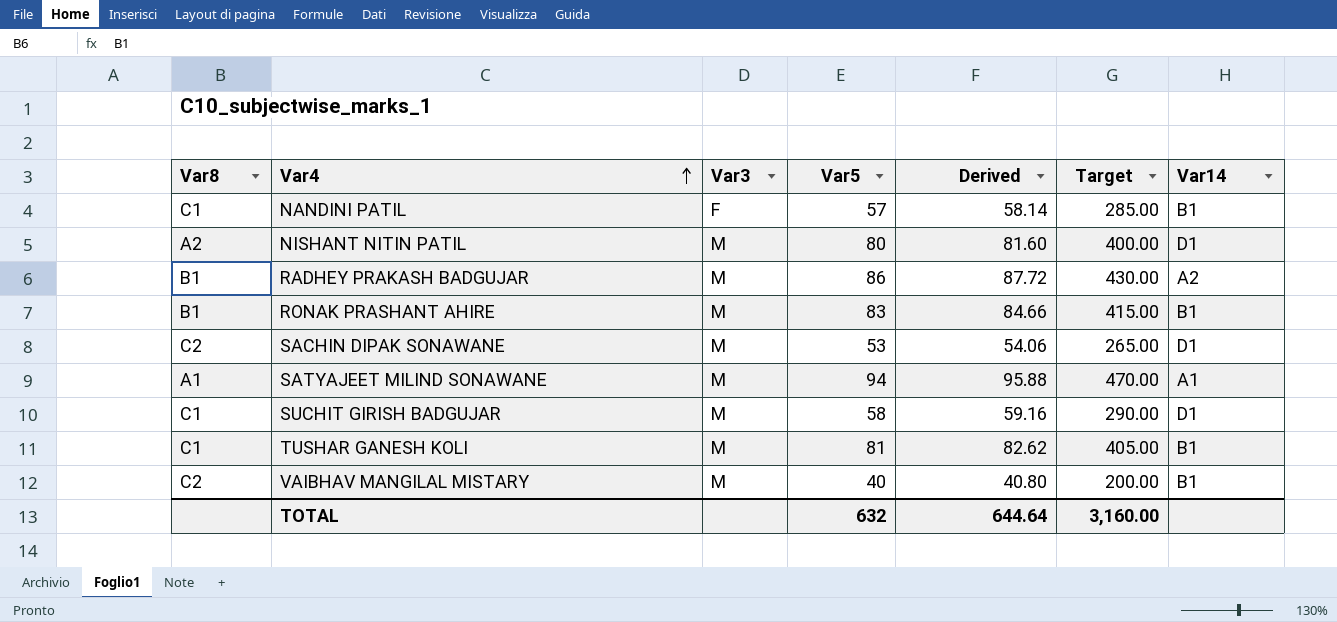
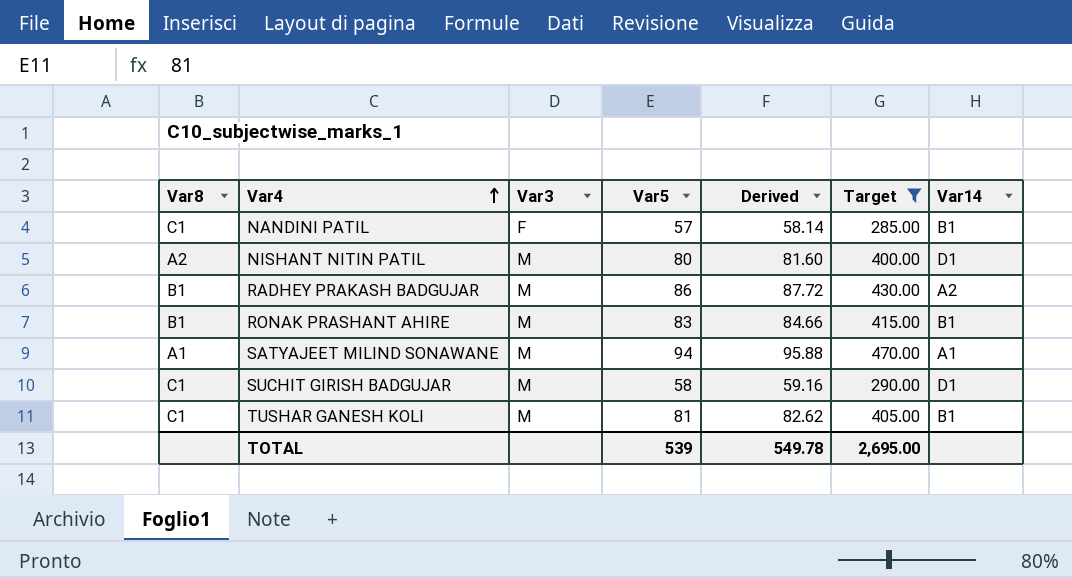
filter: none -> Target >= 285.00
TOTAL | Var5: 632 -> 539
TOTAL | Derived: 644.64 -> 549.78
TOTAL | Target: 3,160.00 -> 2,695.00

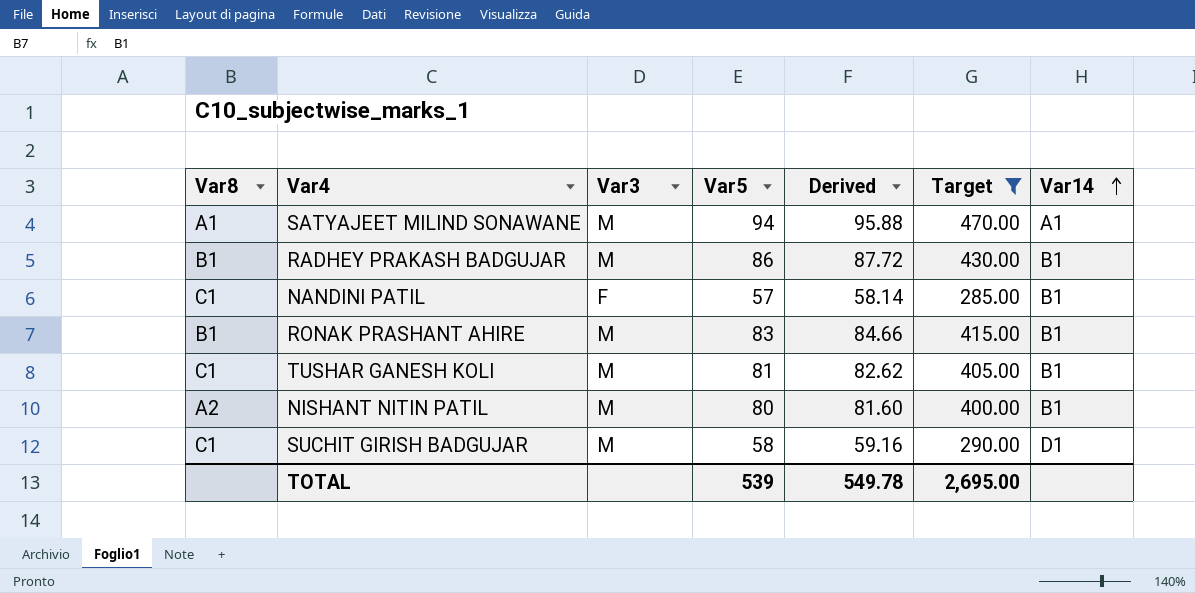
row order: Var4 ascending -> Var14 ascending
RADHEY PRAKASH BADGUJAR | Var14: A2 -> B1
NISHANT NITIN PATIL | Var14: D1 -> B1

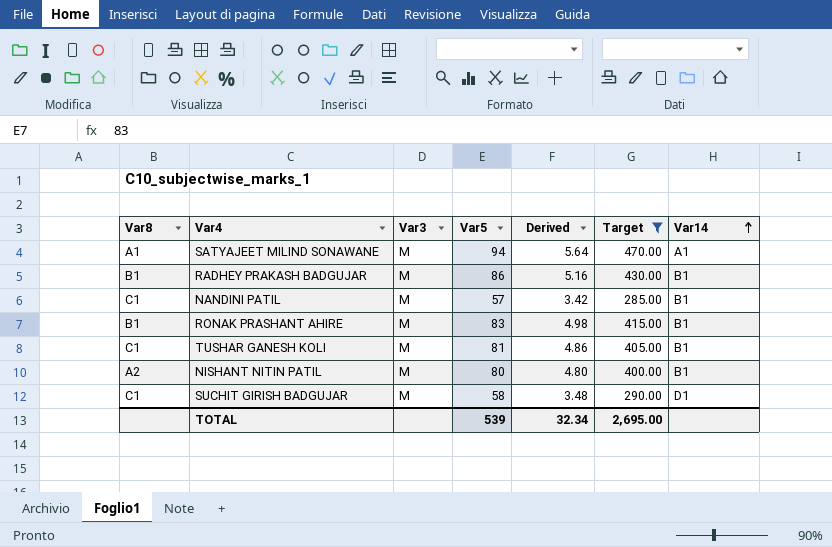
column Derived | formula: [Var5] * 1.02 -> [Var5] * 0.06
NANDINI PATIL | Var3: F -> M
TOTAL | Derived: 549.78 -> 32.34

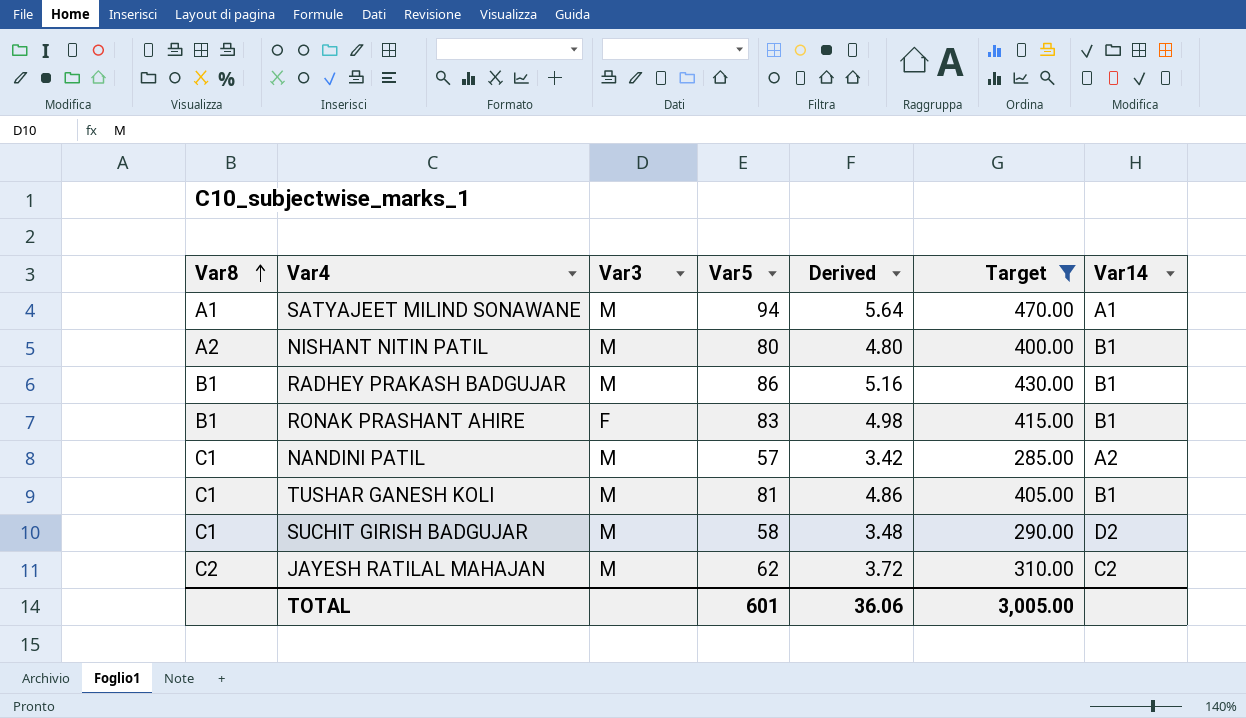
row order: Var14 ascending -> Var8 ascending
RONAK PRASHANT AHIRE | Var3: M -> F
NANDINI PATIL | Var14: B1 -> A2
SUCHIT GIRISH BADGUJAR | Var14: D1 -> D2
row JAYESH RATILAL MAHAJAN: none -> C2 | M | 62 | 3.72 | 310.00 | C2
TOTAL | Var5: 539 -> 601
TOTAL | Derived: 32.34 -> 36.06
TOTAL | Target: 2,695.00 -> 3,005.00

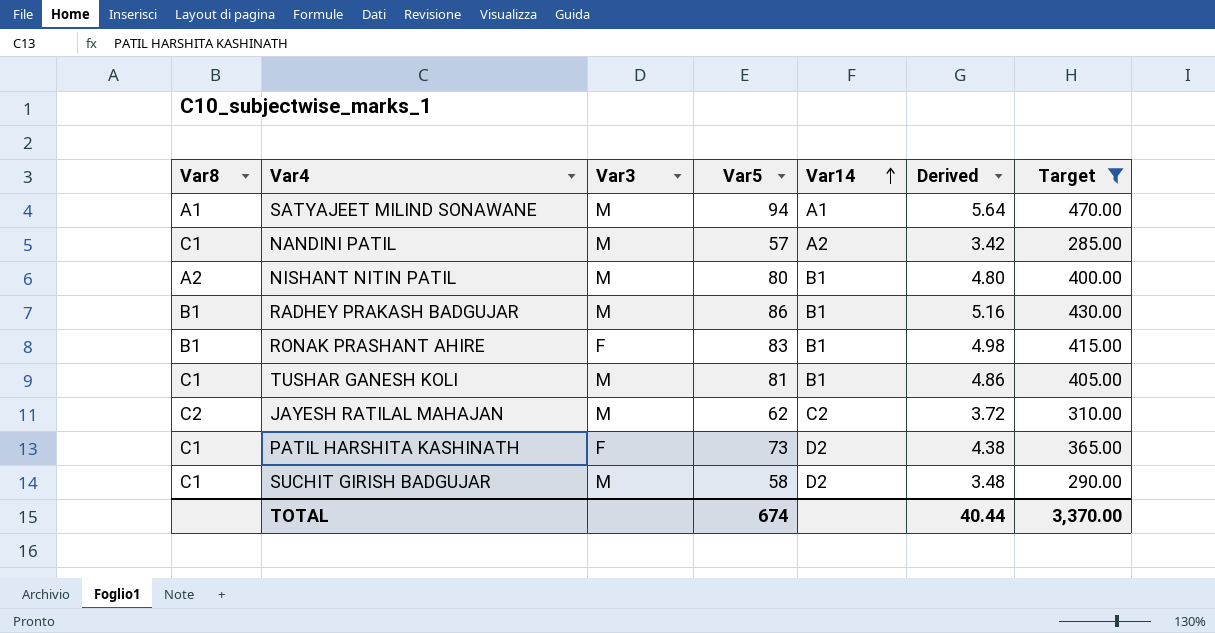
row order: Var8 ascending -> Var14 ascending
column Var14 | position: 7 -> 5
row PATIL HARSHITA KASHINATH: none -> C1 | F | 73 | D2 | 4.38 | 365.00
TOTAL | Var5: 601 -> 674
TOTAL | Derived: 36.06 -> 40.44
TOTAL | Target: 3,005.00 -> 3,370.00

